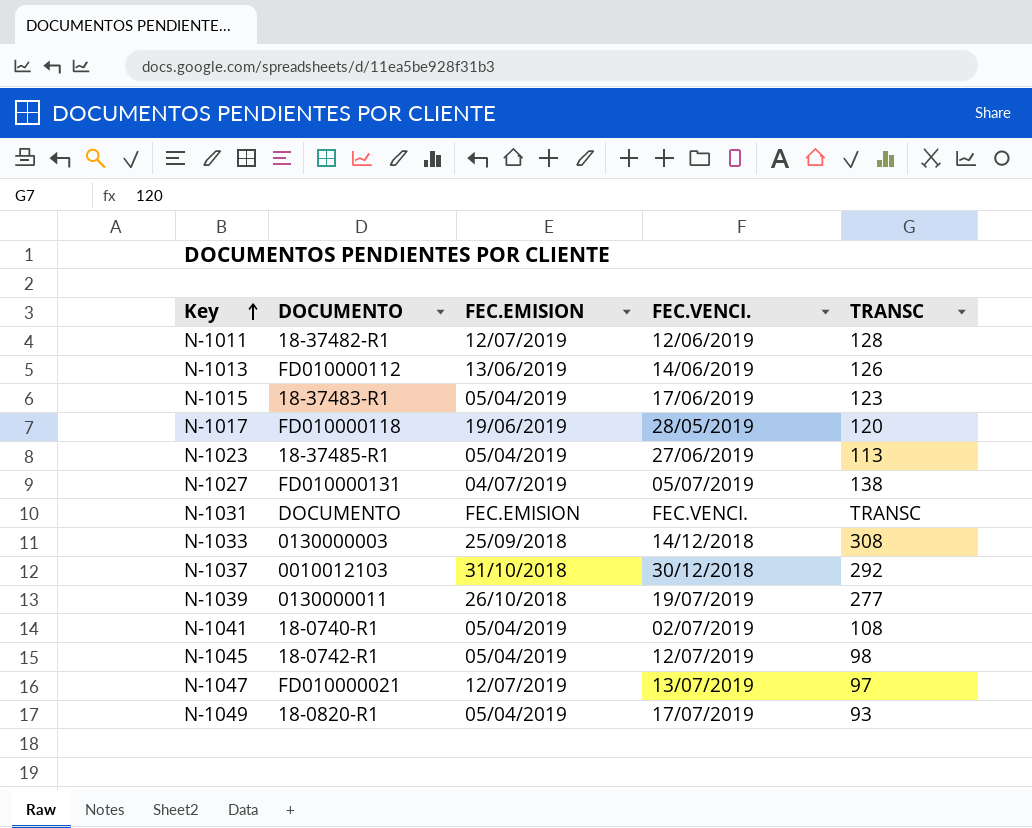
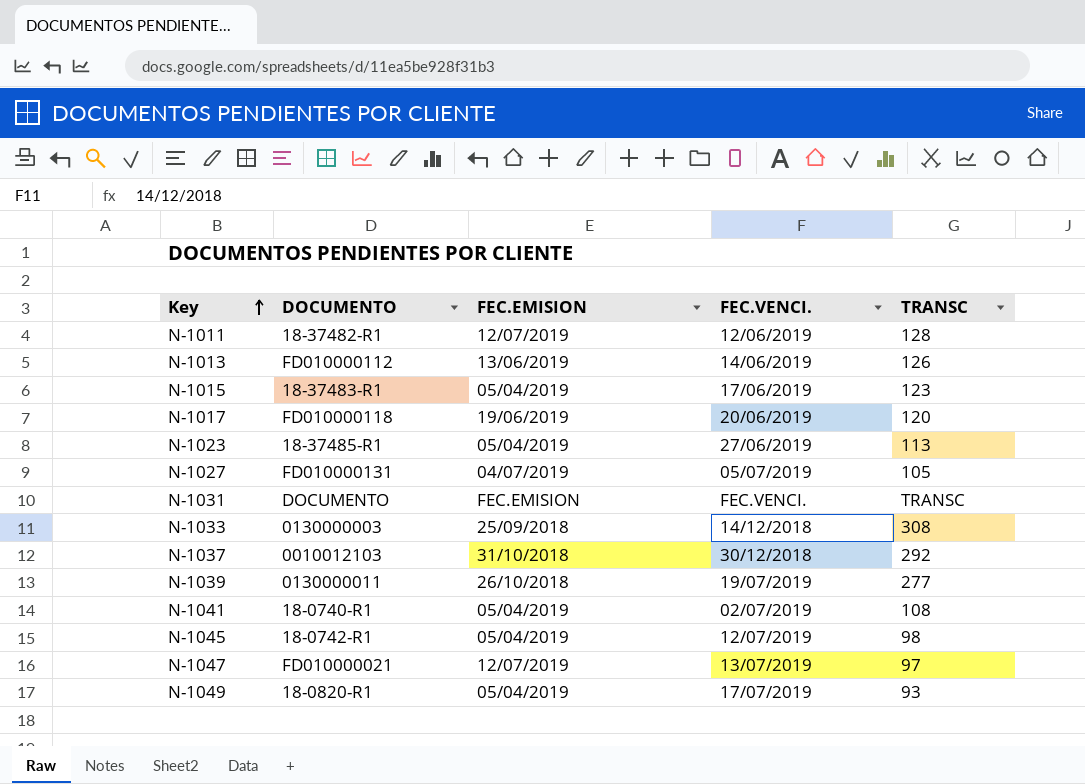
N-1017 | FEC.VENCI.: 28/05/2019 -> 20/06/2019
N-1027 | TRANSC: 138 -> 105

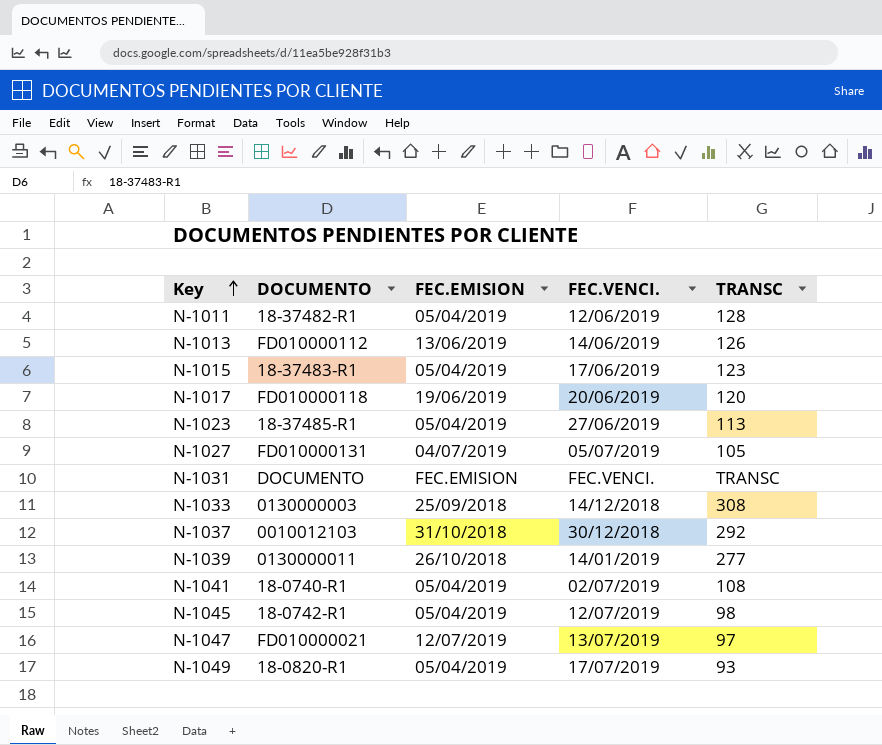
N-1011 | FEC.EMISION: 12/07/2019 -> 05/04/2019
N-1039 | FEC.VENCI.: 19/07/2019 -> 14/01/2019

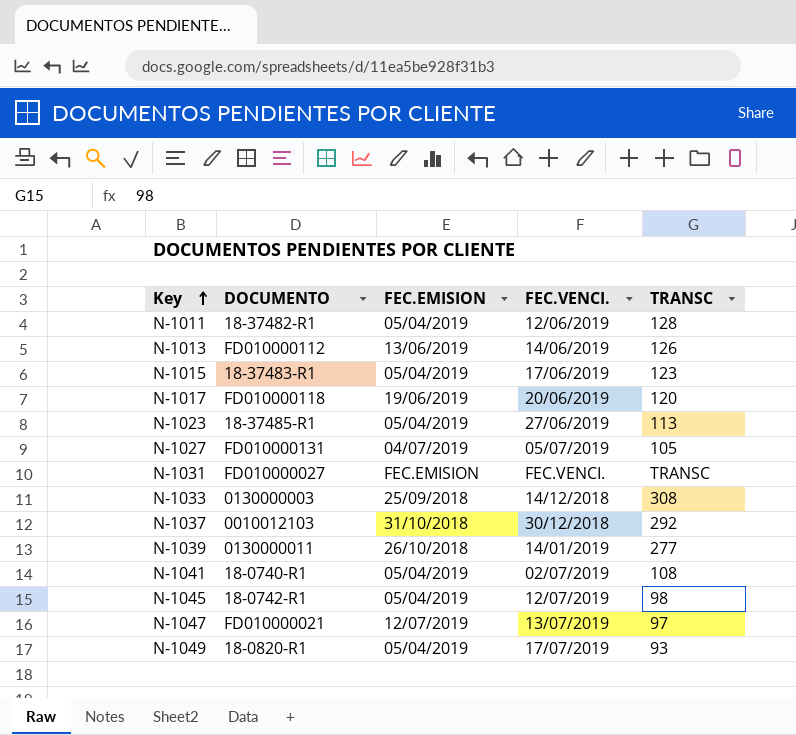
N-1031 | DOCUMENTO: DOCUMENTO -> FD010000027

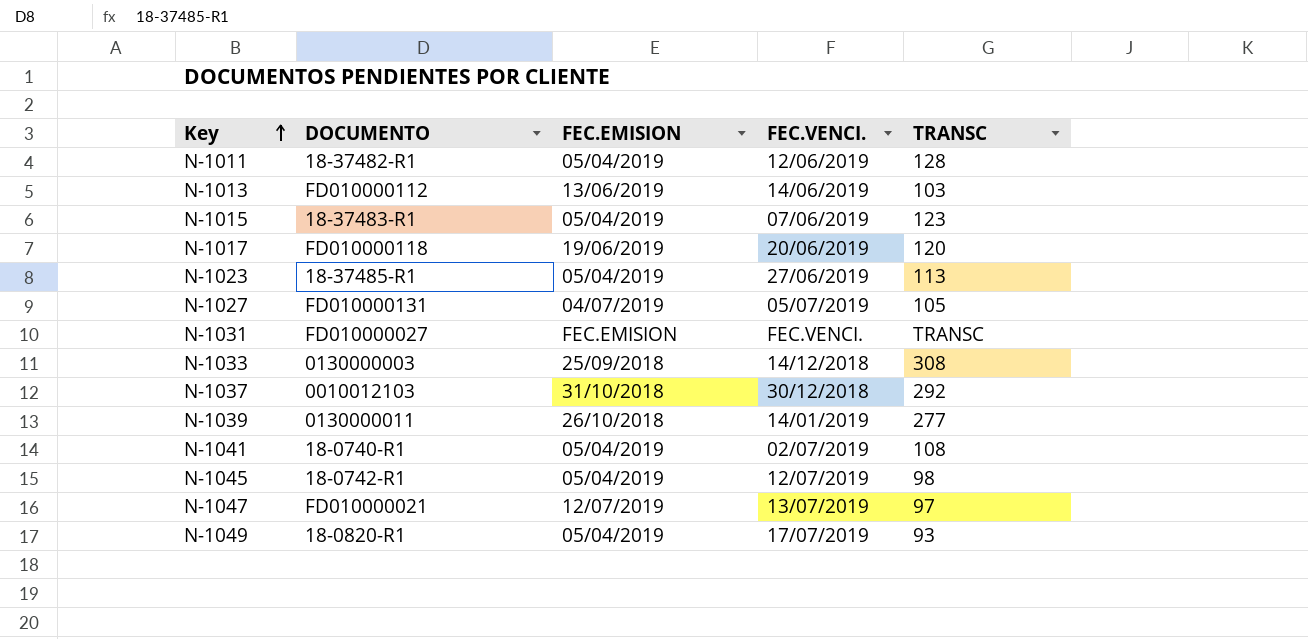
N-1013 | TRANSC: 126 -> 103
N-1015 | FEC.VENCI.: 17/06/2019 -> 07/06/2019

